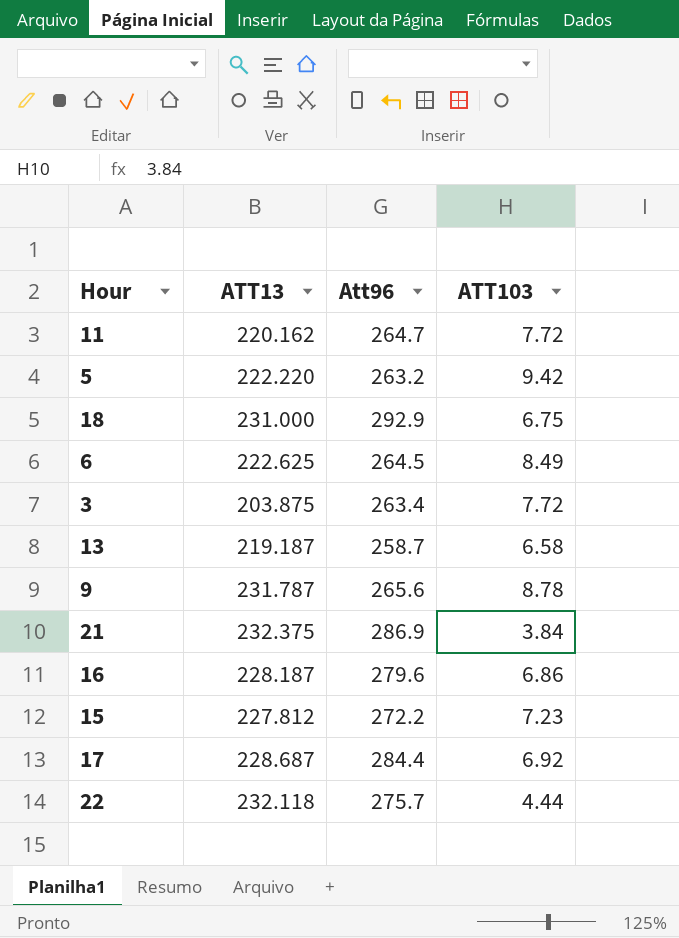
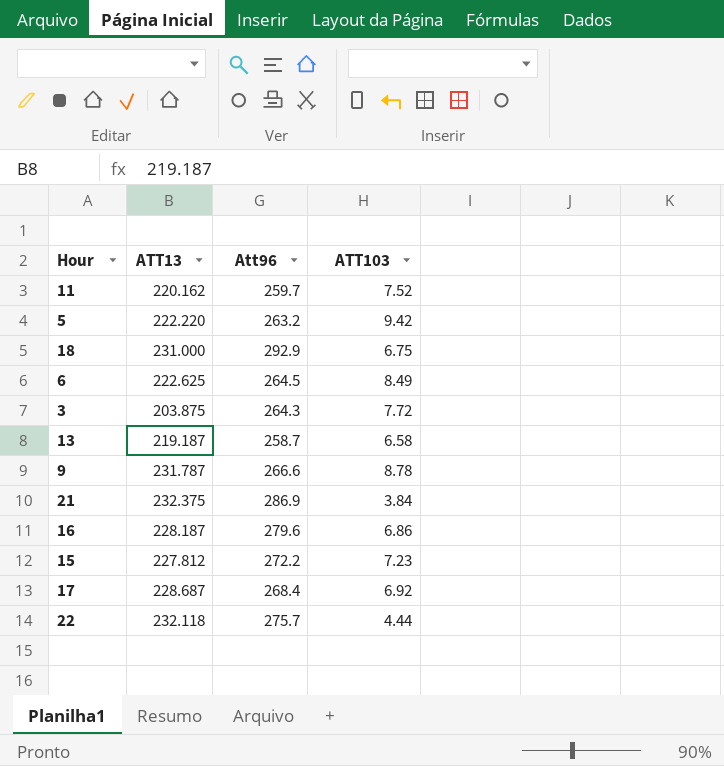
11 | Att96: 264.7 -> 259.7
11 | ATT103: 7.72 -> 7.52
3 | Att96: 263.4 -> 264.3
9 | Att96: 265.6 -> 266.6
17 | Att96: 284.4 -> 268.4

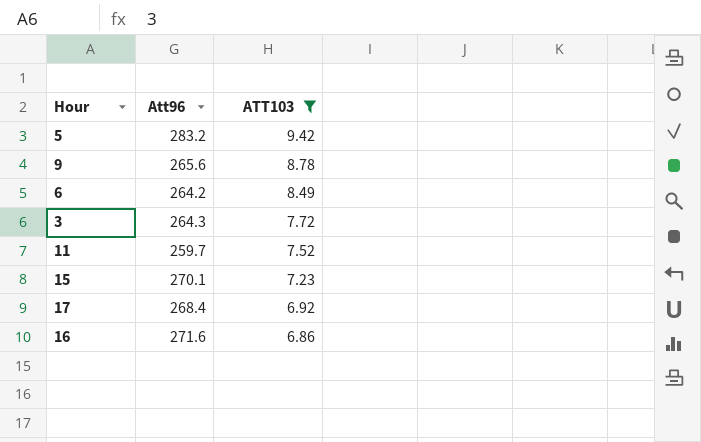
filter: none -> ATT103 >= 6.86
row order: none -> ATT103 descending
column ATT13 | position: 2 -> none
5 | Att96: 263.2 -> 283.2
9 | Att96: 266.6 -> 265.6
6 | Att96: 264.5 -> 264.2
15 | Att96: 272.2 -> 270.1
16 | Att96: 279.6 -> 271.6

